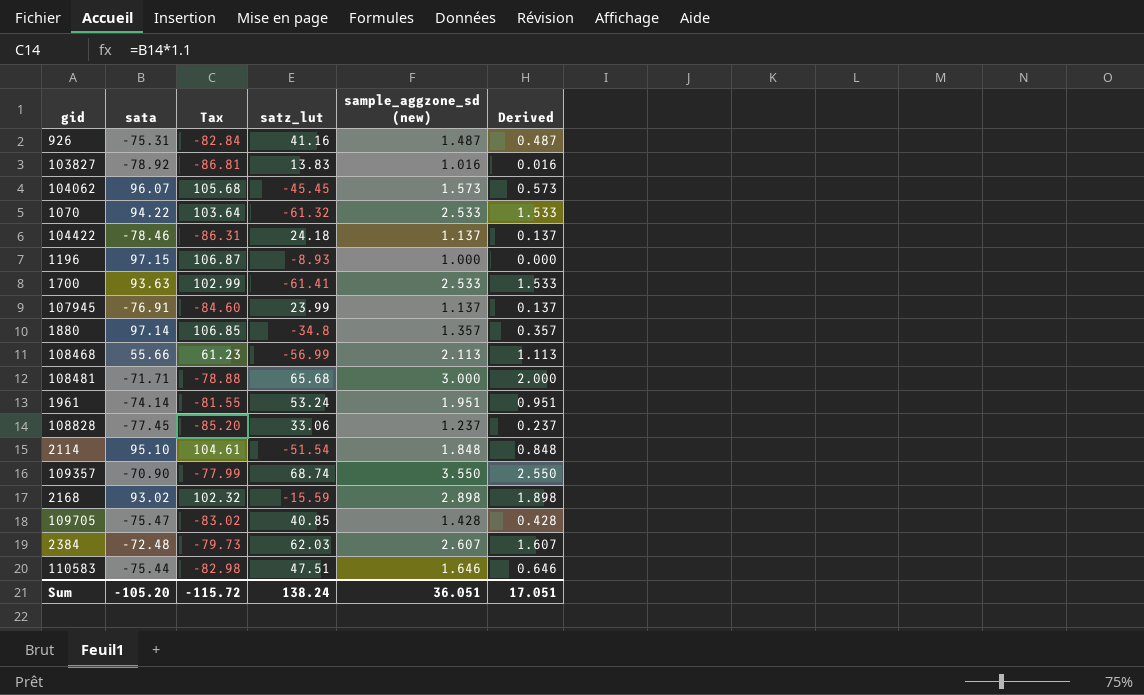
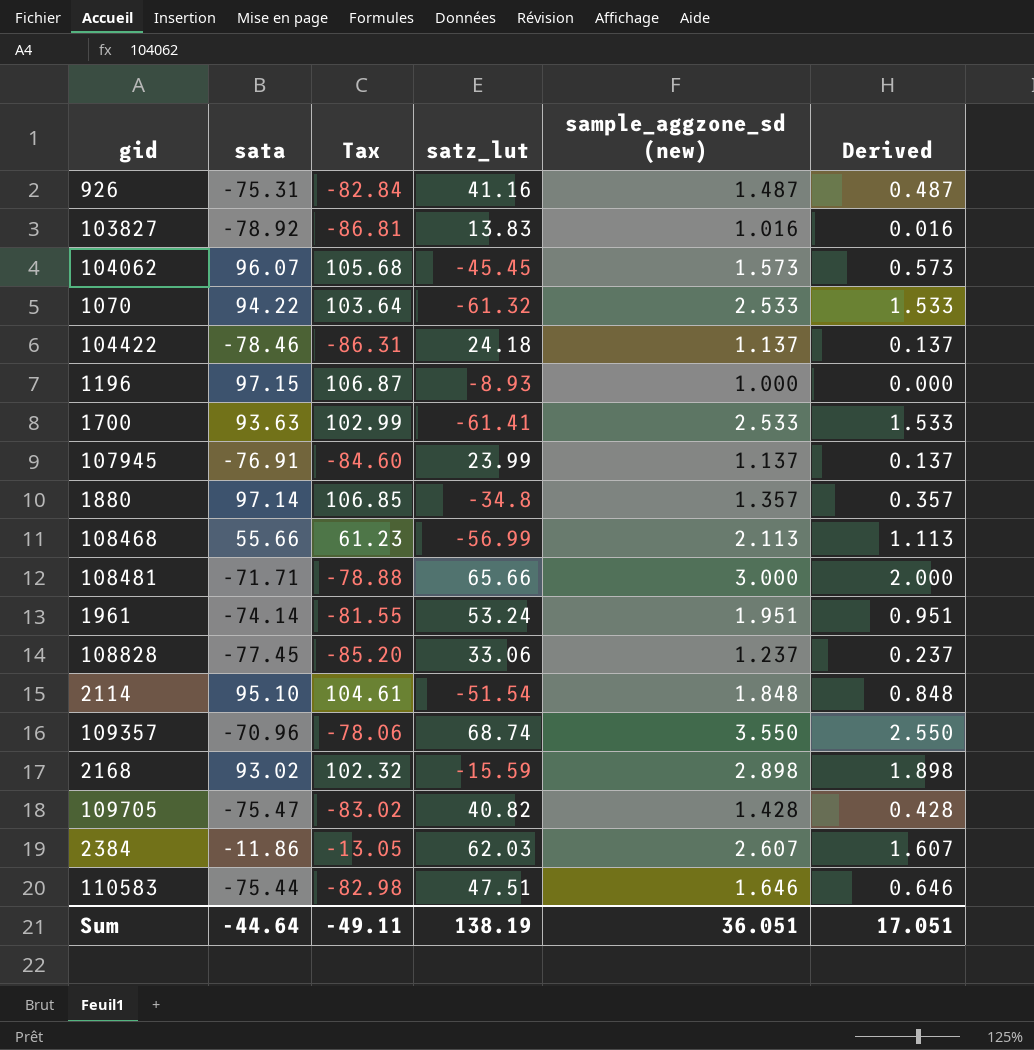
108481 | satz_lut: 65.68 -> 65.66
109357 | sata: -70.90 -> -70.96
109357 | Tax: -77.99 -> -78.06
109705 | satz_lut: 40.85 -> 40.82
2384 | sata: -72.48 -> -11.86
2384 | Tax: -79.73 -> -13.05
Sum | sata: -105.20 -> -44.64
Sum | Tax: -115.72 -> -49.11
Sum | satz_lut: 138.24 -> 138.19

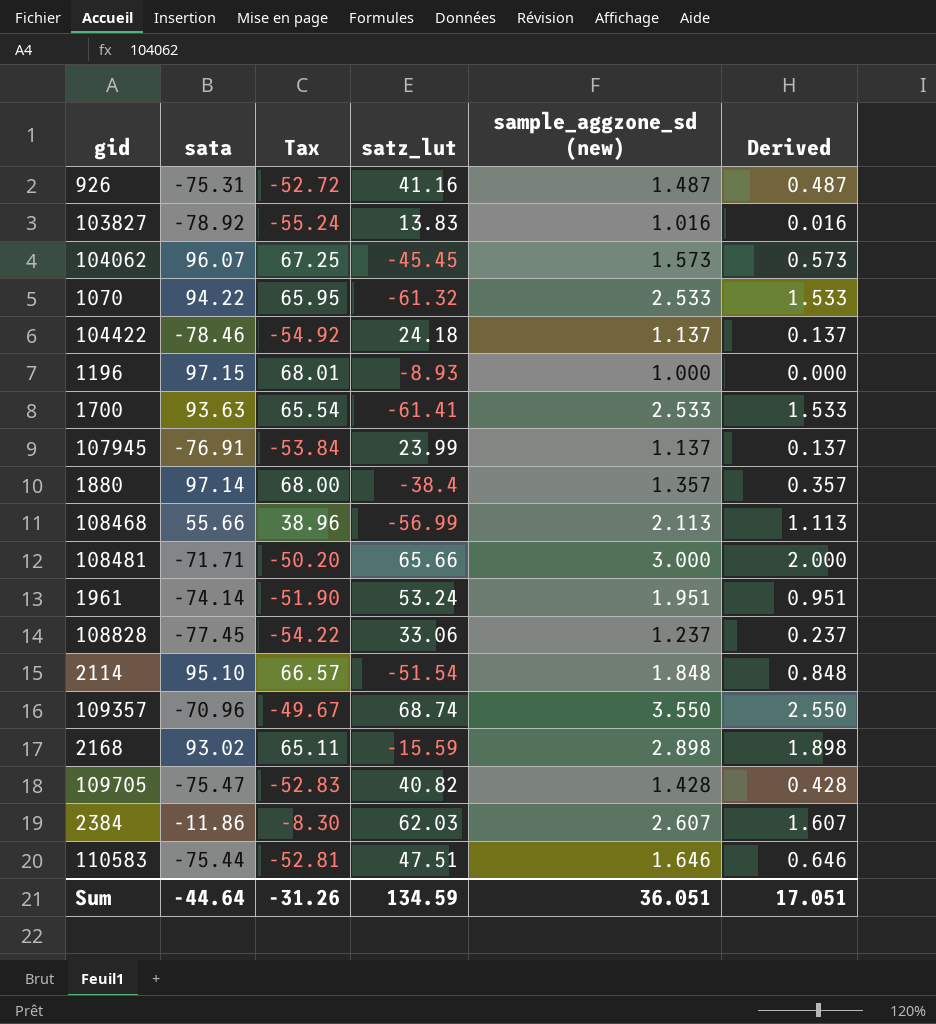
column Tax | formula: [sata] * 1.1 -> [sata] * 0.7
1880 | satz_lut: -34.8 -> -38.4
Sum | Tax: -49.11 -> -31.26
Sum | satz_lut: 138.19 -> 134.59

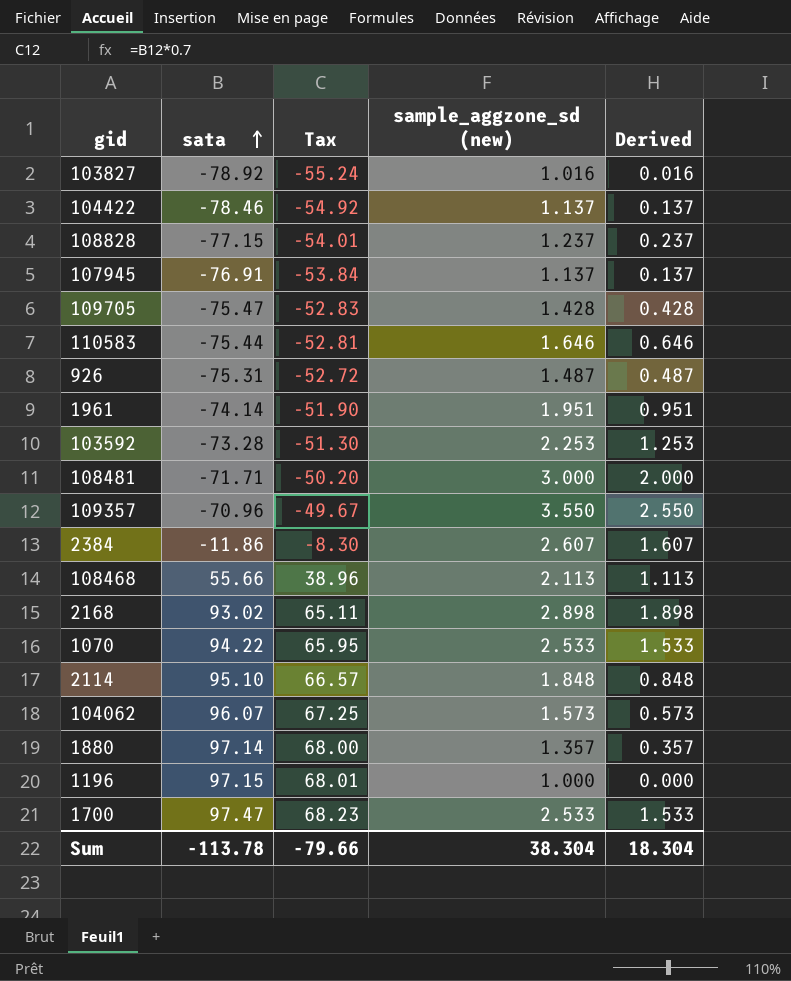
row order: none -> sata ascending
column satz_lut | position: 4 -> none
108828 | sata: -77.45 -> -77.15
108828 | Tax: -54.22 -> -54.01
row 103592: none -> -73.28 | -51.30 | 2.253 | 1.253
1700 | sata: 93.63 -> 97.47
1700 | Tax: 65.54 -> 68.23
Sum | sata: -44.64 -> -113.78
Sum | Tax: -31.26 -> -79.66
Sum | sample_aggzone_sd (new): 36.051 -> 38.304
Sum | Derived: 17.051 -> 18.304

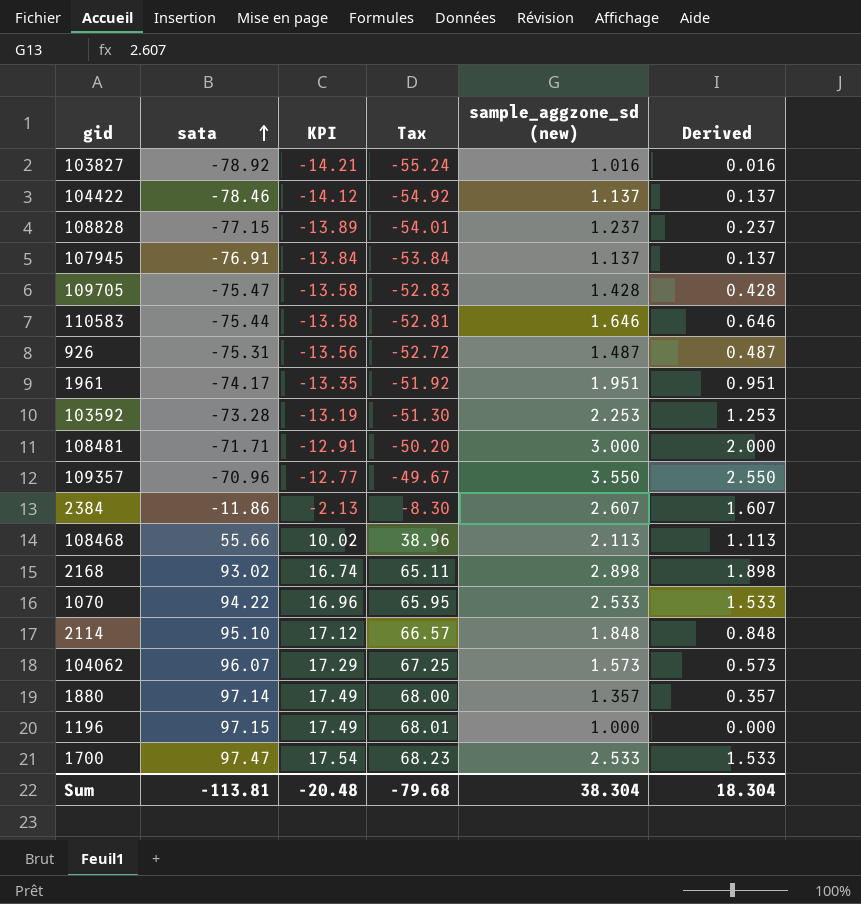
column KPI | formula: none -> [sata] * 0.18
1961 | sata: -74.14 -> -74.17
1961 | Tax: -51.90 -> -51.92
Sum | sata: -113.78 -> -113.81
Sum | Tax: -79.66 -> -79.68

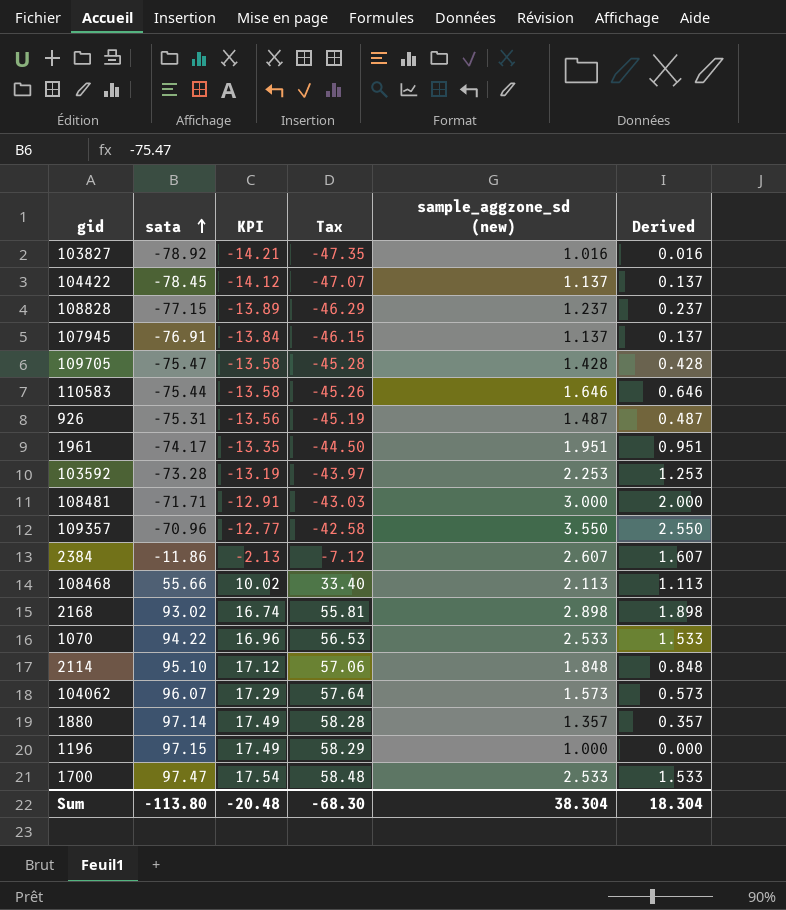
column Tax | formula: [sata] * 0.7 -> [sata] * 0.6
104422 | sata: -78.46 -> -78.45
Sum | sata: -113.81 -> -113.80
Sum | Tax: -79.68 -> -68.30

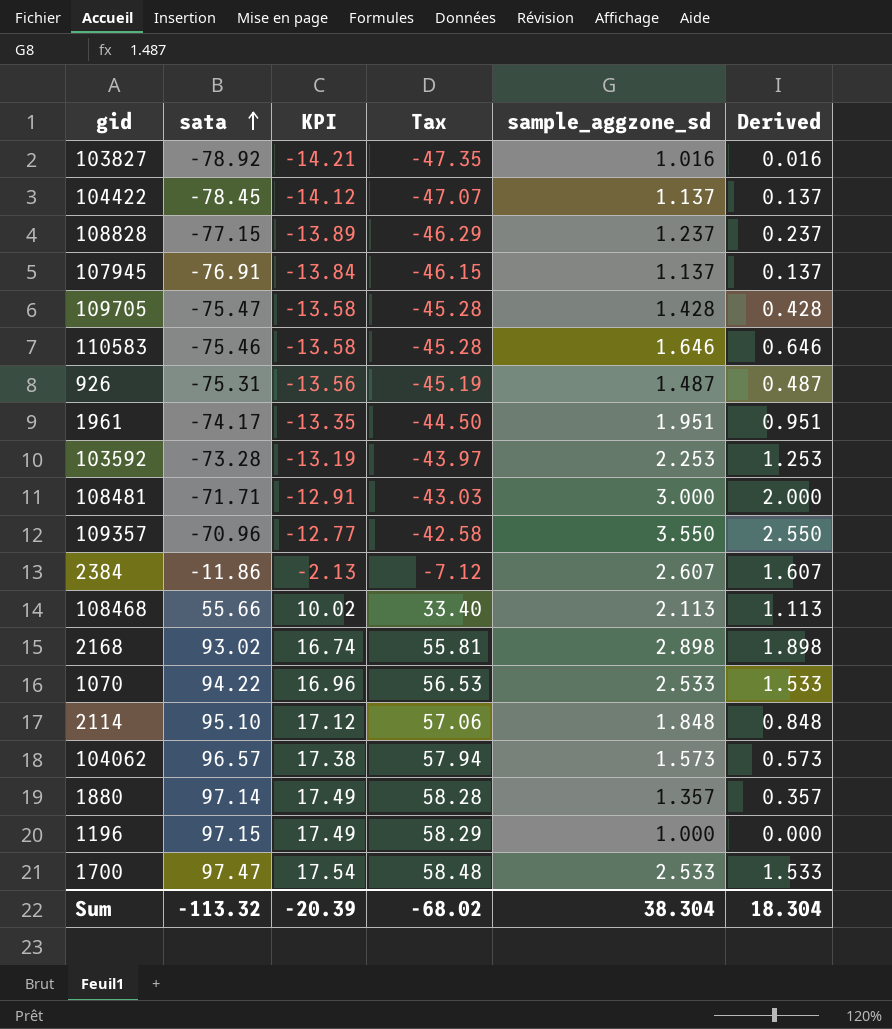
column name: sample_aggzone_sd (new) -> sample_aggzone_sd
110583 | sata: -75.44 -> -75.46
110583 | Tax: -45.26 -> -45.28
104062 | sata: 96.07 -> 96.57
104062 | KPI: 17.29 -> 17.38
104062 | Tax: 57.64 -> 57.94
Sum | sata: -113.80 -> -113.32
Sum | KPI: -20.48 -> -20.39
Sum | Tax: -68.30 -> -68.02

